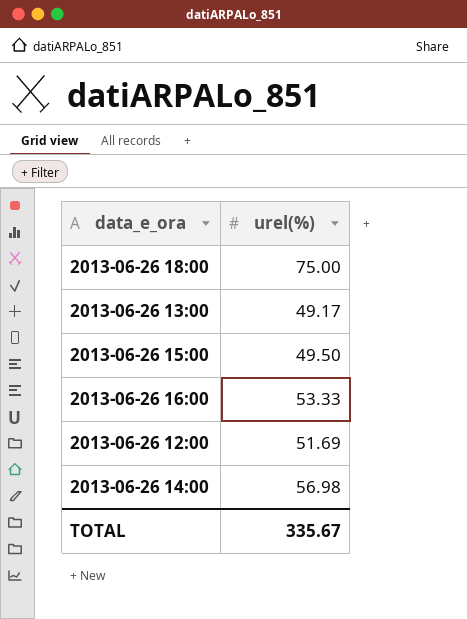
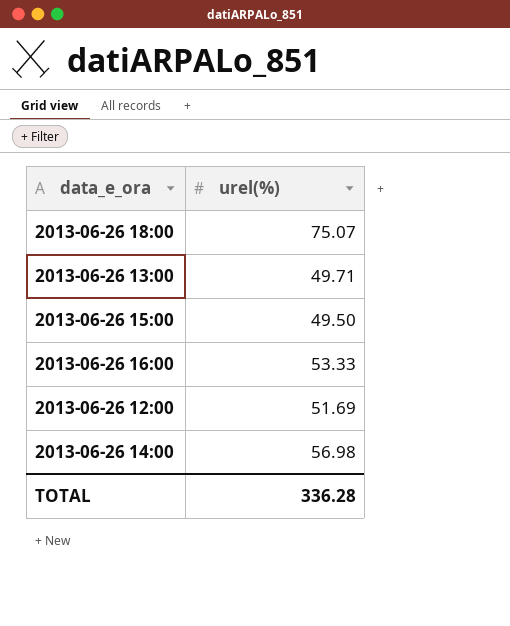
2013-06-26 18:00 | urel(%): 75.00 -> 75.07
2013-06-26 13:00 | urel(%): 49.17 -> 49.71
TOTAL | urel(%): 335.67 -> 336.28

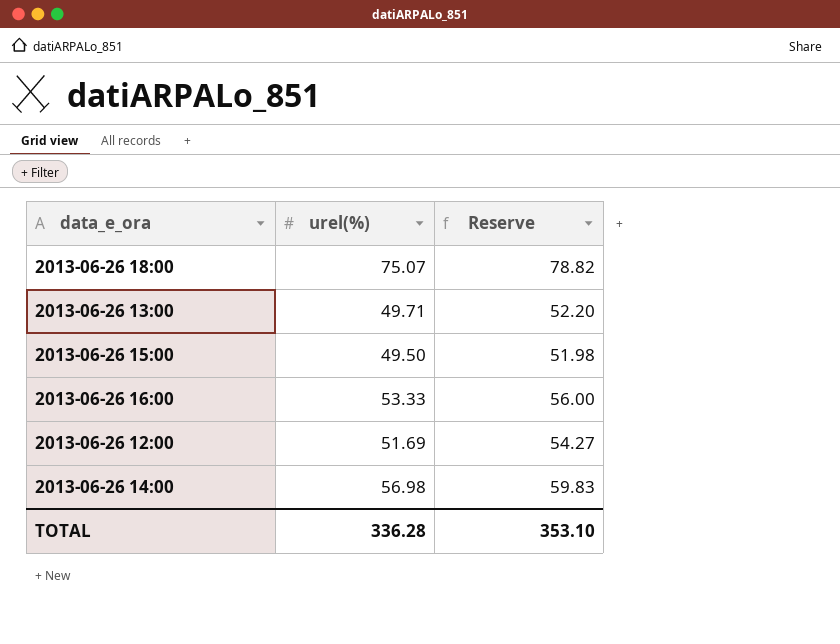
column Reserve | formula: none -> [urel(%)] * 1.05

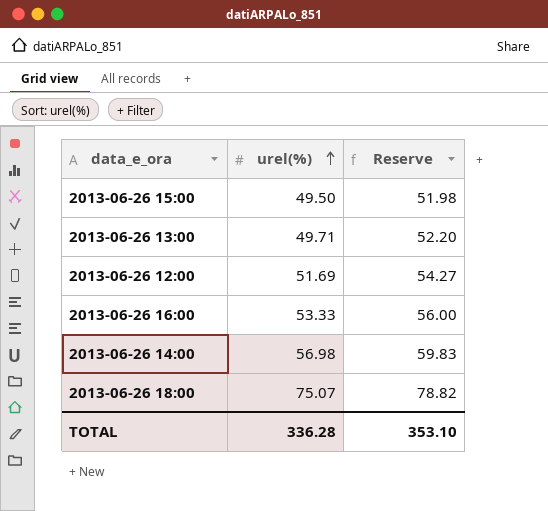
row order: none -> urel(%) ascending

